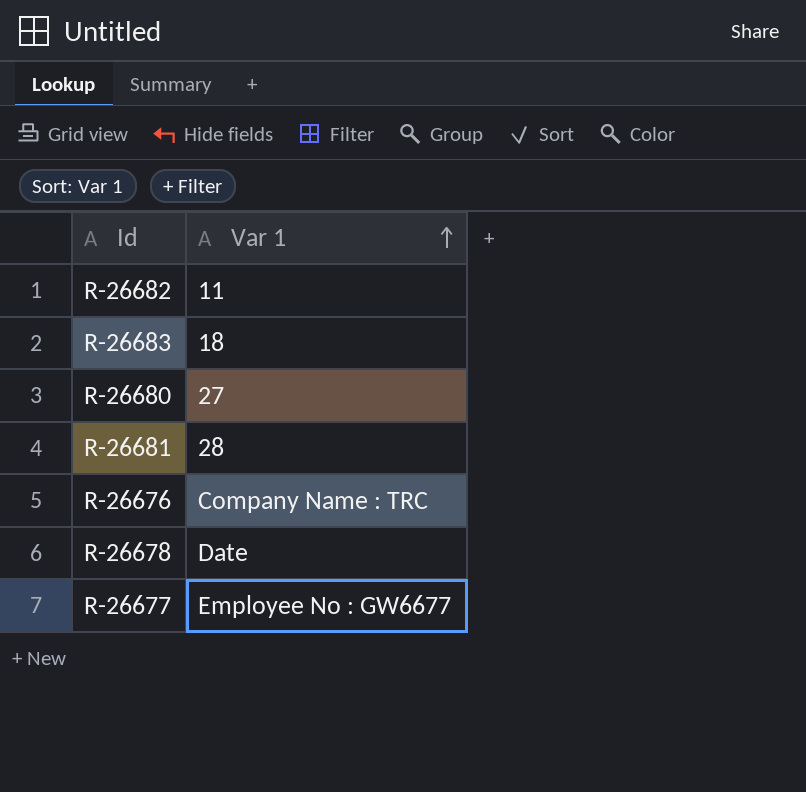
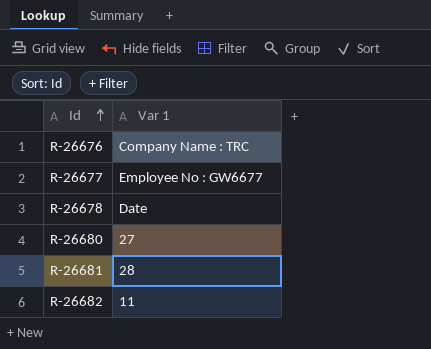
row order: Var 1 ascending -> Id ascending
row R-26683: 18 -> none

